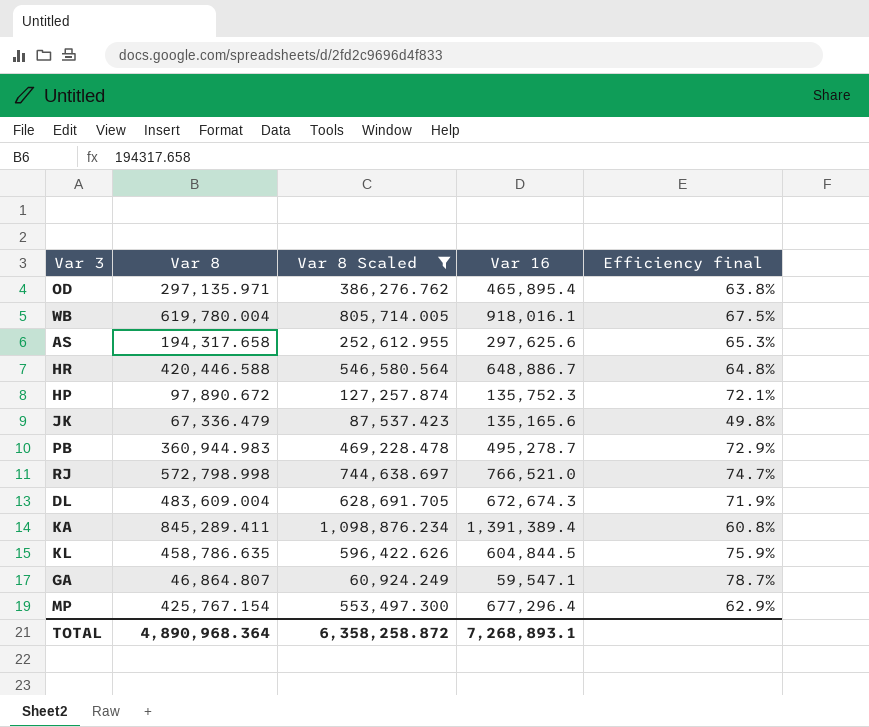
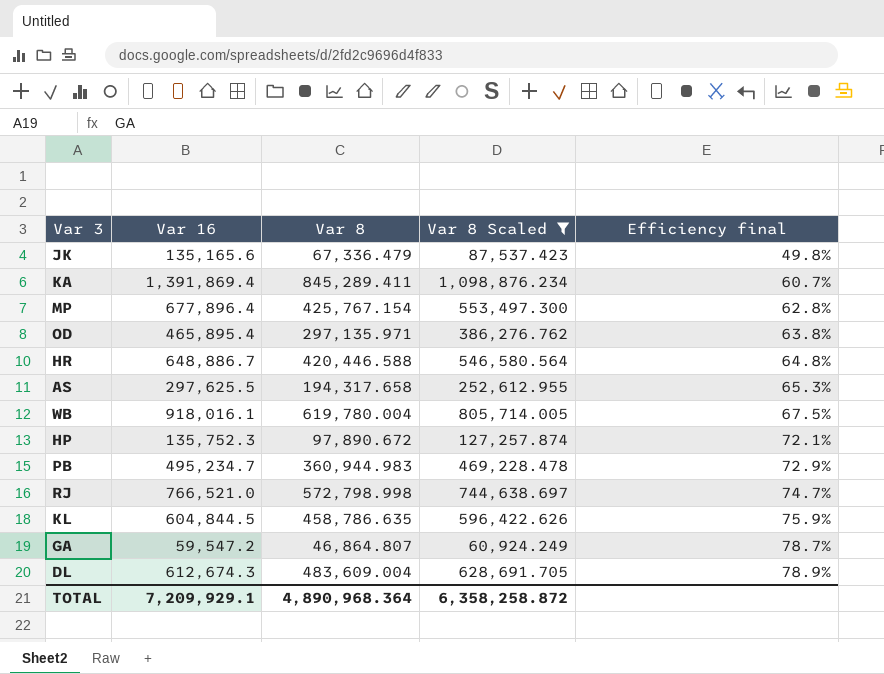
row order: none -> Efficiency final ascending
column Var 16 | position: 4 -> 2
KA | Var 16: 1,391,389.4 -> 1,391,869.4
KA | Efficiency final: 60.8% -> 60.7%
MP | Var 16: 677,296.4 -> 677,896.4
MP | Efficiency final: 62.9% -> 62.8%
AS | Var 16: 297,625.6 -> 297,625.5
PB | Var 16: 495,278.7 -> 495,234.7
GA | Var 16: 59,547.1 -> 59,547.2
DL | Var 16: 672,674.3 -> 612,674.3
DL | Efficiency final: 71.9% -> 78.9%
TOTAL | Var 16: 7,268,893.1 -> 7,209,929.1

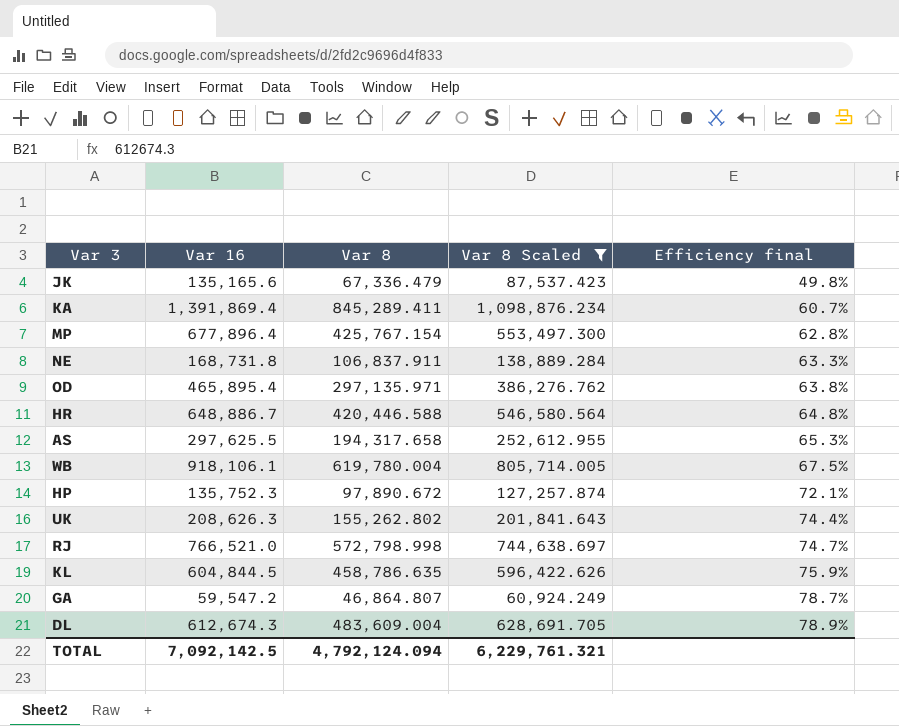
row PB: 495,234.7 | 360,944.983 | 469,228.478 | 72.9% -> none
row NE: none -> 168,731.8 | 106,837.911 | 138,889.284 | 63.3%
WB | Var 16: 918,016.1 -> 918,106.1
row UK: none -> 208,626.3 | 155,262.802 | 201,841.643 | 74.4%
TOTAL | Var 16: 7,209,929.1 -> 7,092,142.5
TOTAL | Var 8: 4,890,968.364 -> 4,792,124.094
TOTAL | Var 8 Scaled: 6,358,258.872 -> 6,229,761.321

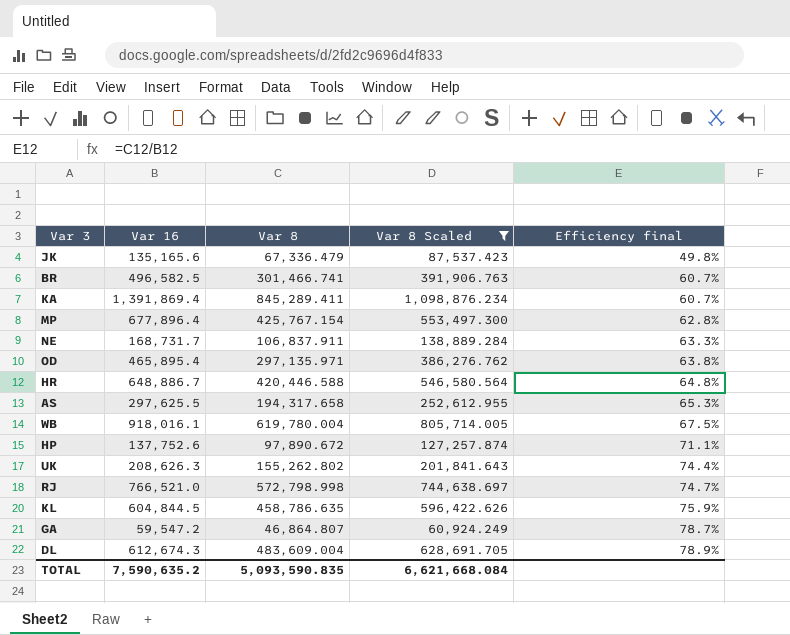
row BR: none -> 496,582.5 | 301,466.741 | 391,906.763 | 60.7%
NE | Var 16: 168,731.8 -> 168,731.7
WB | Var 16: 918,106.1 -> 918,016.1
HP | Var 16: 135,752.3 -> 137,752.6
HP | Efficiency final: 72.1% -> 71.1%
TOTAL | Var 16: 7,092,142.5 -> 7,590,635.2
TOTAL | Var 8: 4,792,124.094 -> 5,093,590.835
TOTAL | Var 8 Scaled: 6,229,761.321 -> 6,621,668.084

